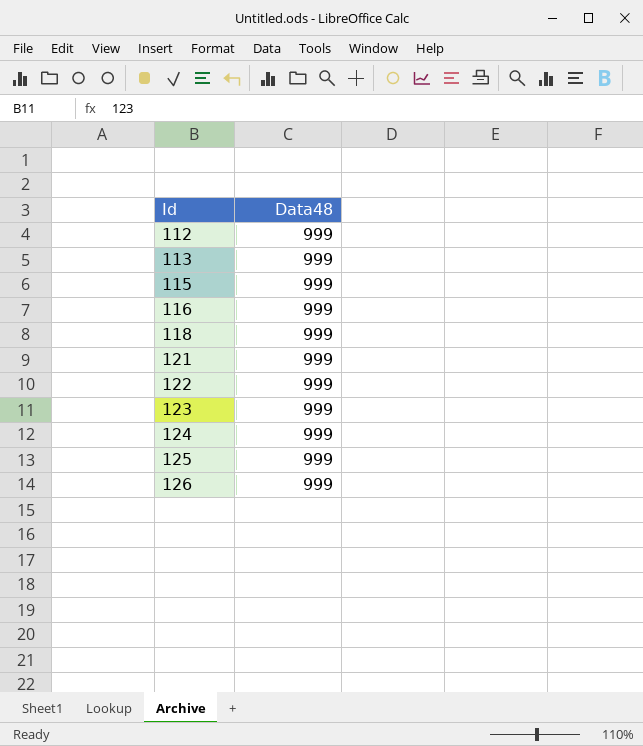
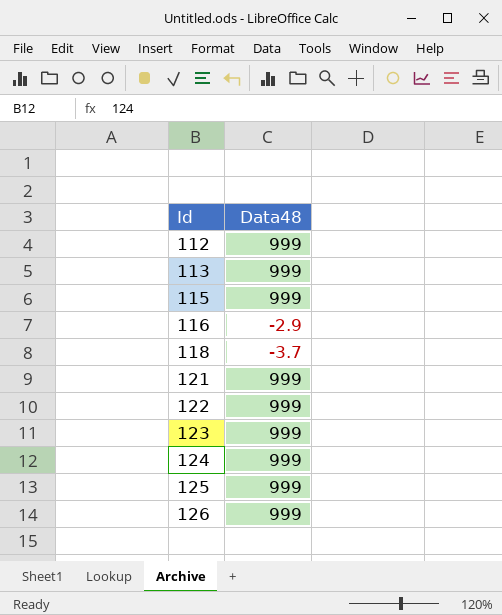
116 | Data48: 999 -> -2.9
118 | Data48: 999 -> -3.7

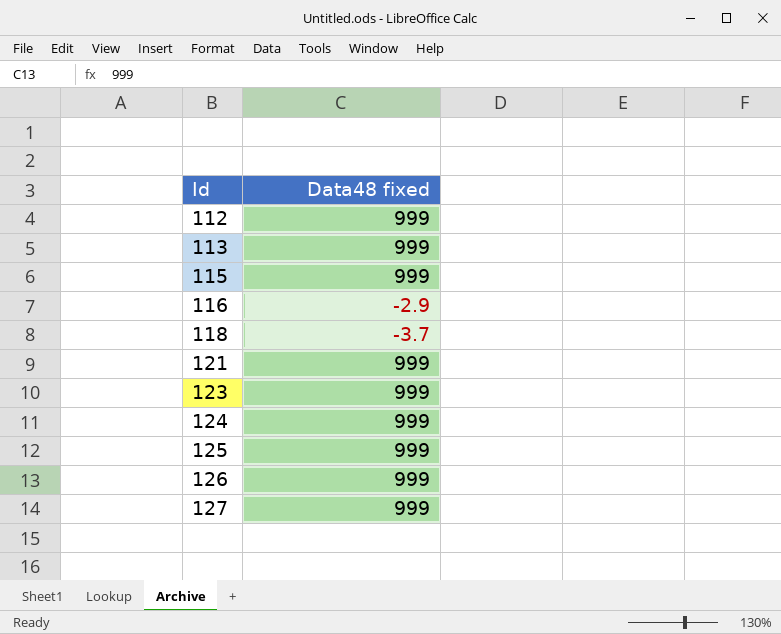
column name: Data48 -> Data48 fixed
row 122: 999 -> none
row 127: none -> 999

